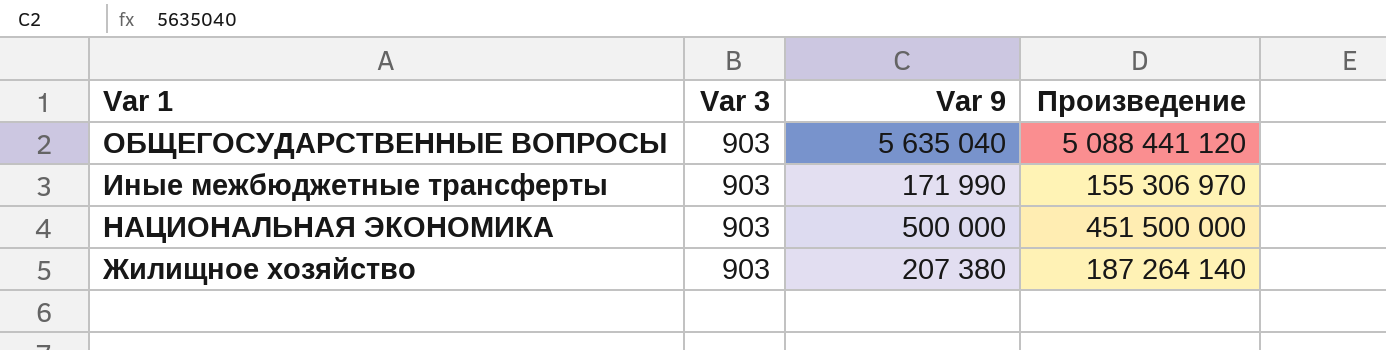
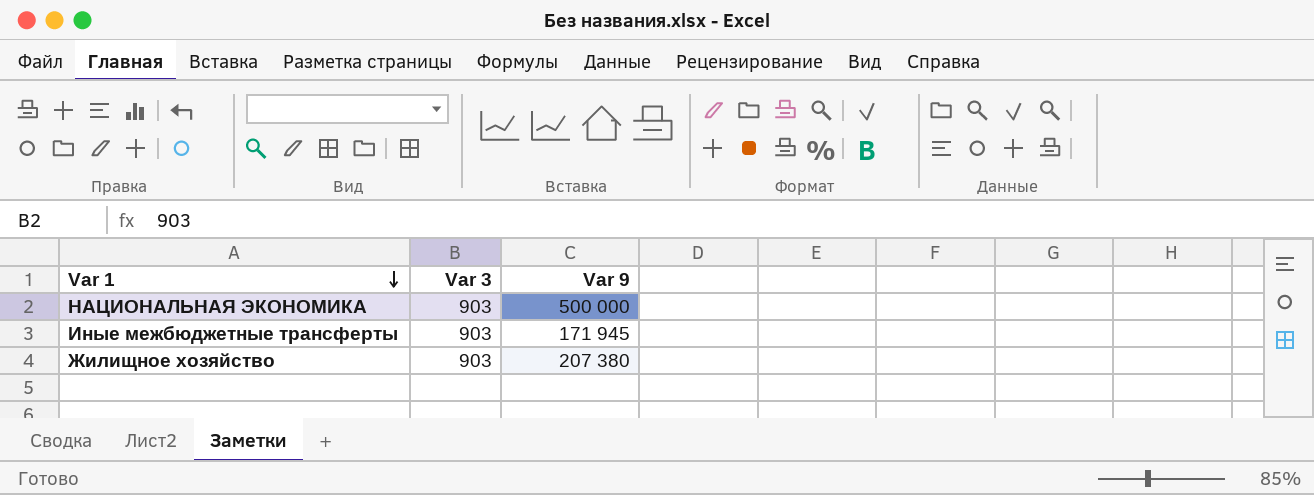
row order: none -> Var 1 descending
column Произведение | formula: [Var 3] * [Var 9] -> none
row ОБЩЕГОСУДАРСТВЕННЫЕ ВОПРОСЫ: 903 | 5 635 040 | 5 088 441 120 -> none
Иные межбюджетные трансферты | Var 9: 171 990 -> 171 945

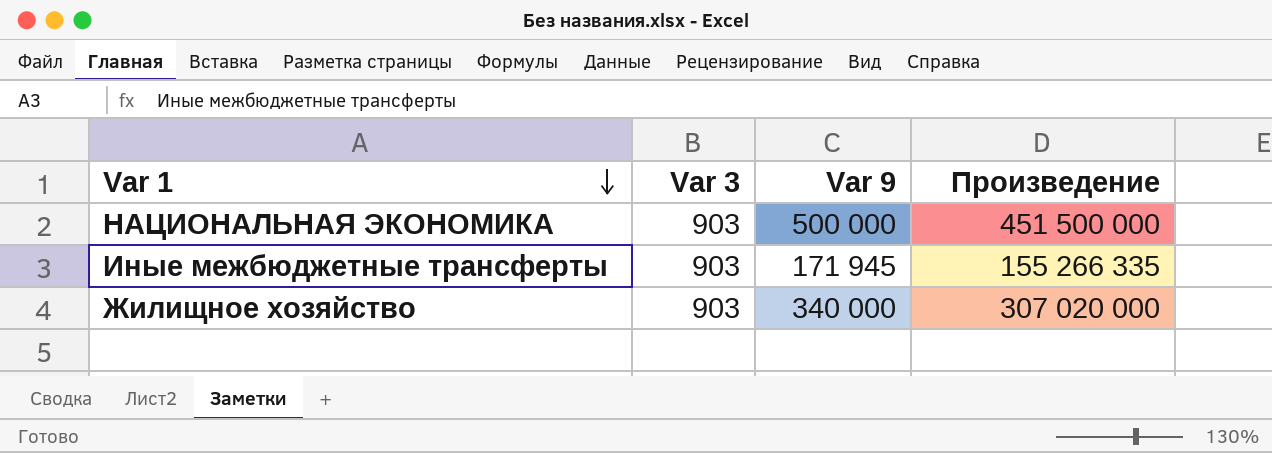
column Произведение | formula: none -> [Var 3] * [Var 9]
Жилищное хозяйство | Var 9: 207 380 -> 340 000

